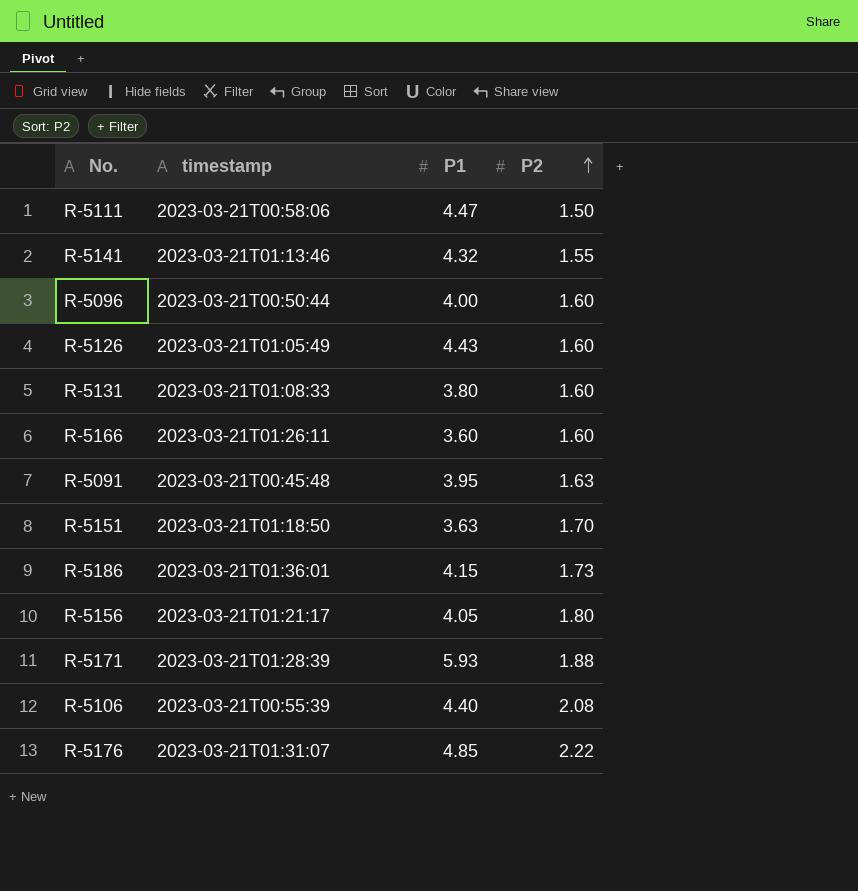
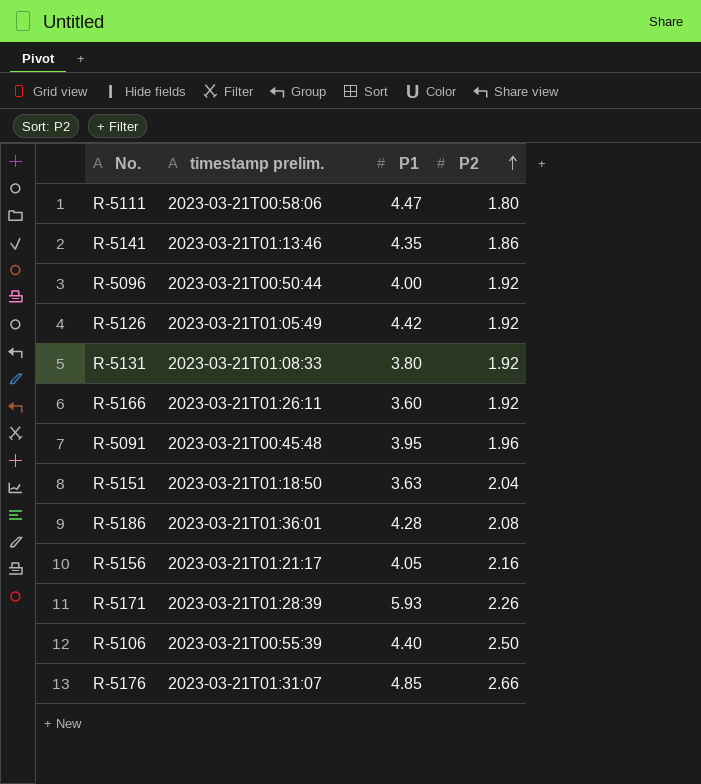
column name: timestamp -> timestamp prelim.
R-5111 | P2: 1.50 -> 1.80
R-5141 | P1: 4.32 -> 4.35
R-5141 | P2: 1.55 -> 1.86
R-5096 | P2: 1.60 -> 1.92
R-5126 | P1: 4.43 -> 4.42
R-5126 | P2: 1.60 -> 1.92
R-5131 | P2: 1.60 -> 1.92
R-5166 | P2: 1.60 -> 1.92
R-5091 | P2: 1.63 -> 1.96
R-5151 | P2: 1.70 -> 2.04
R-5186 | P1: 4.15 -> 4.28
R-5186 | P2: 1.73 -> 2.08
R-5156 | P2: 1.80 -> 2.16
R-5171 | P2: 1.88 -> 2.26
R-5106 | P2: 2.08 -> 2.50
R-5176 | P2: 2.22 -> 2.66

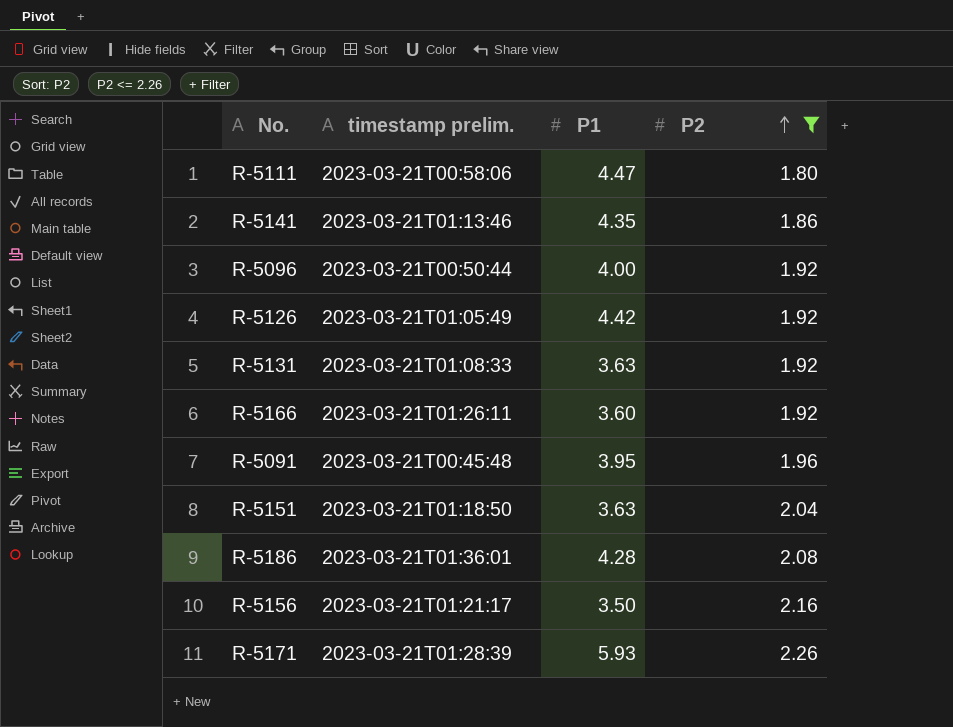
filter: none -> P2 <= 2.26
R-5131 | P1: 3.80 -> 3.63
R-5156 | P1: 4.05 -> 3.50

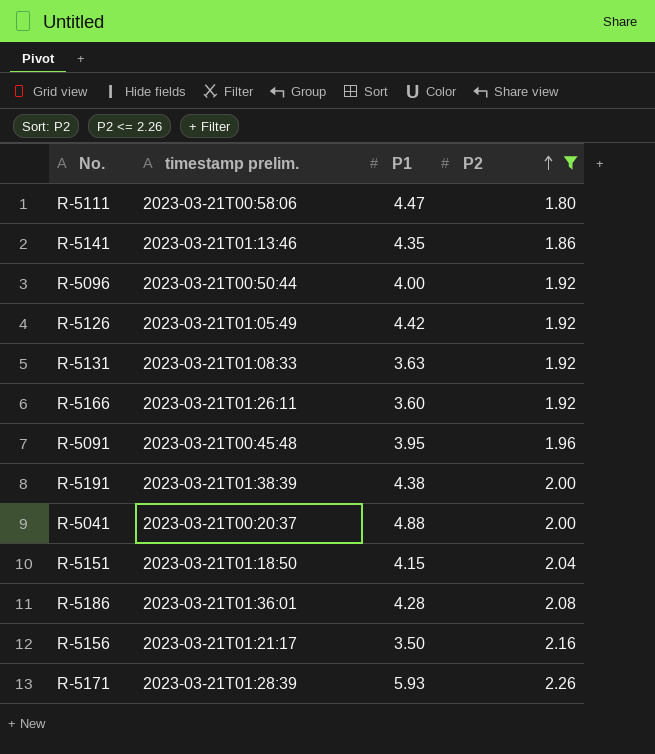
row R-5191: none -> 2023-03-21T01:38:39 | 4.38 | 2.00
row R-5041: none -> 2023-03-21T00:20:37 | 4.88 | 2.00
R-5151 | P1: 3.63 -> 4.15

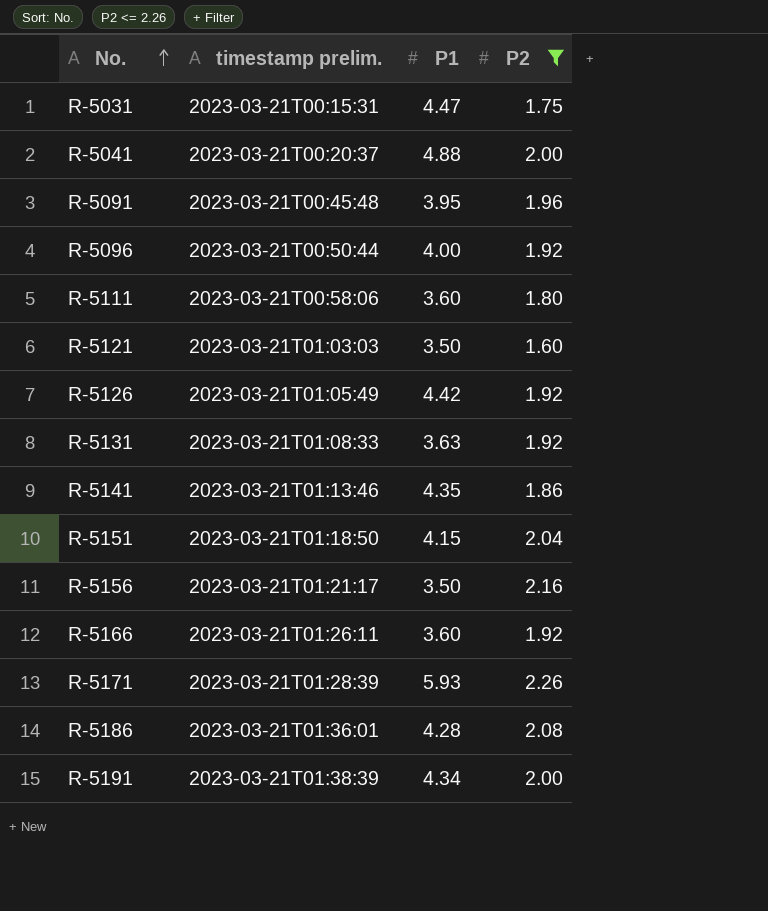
row order: P2 ascending -> No. ascending
row R-5031: none -> 2023-03-21T00:15:31 | 4.47 | 1.75
R-5111 | P1: 4.47 -> 3.60
row R-5121: none -> 2023-03-21T01:03:03 | 3.50 | 1.60
R-5191 | P1: 4.38 -> 4.34

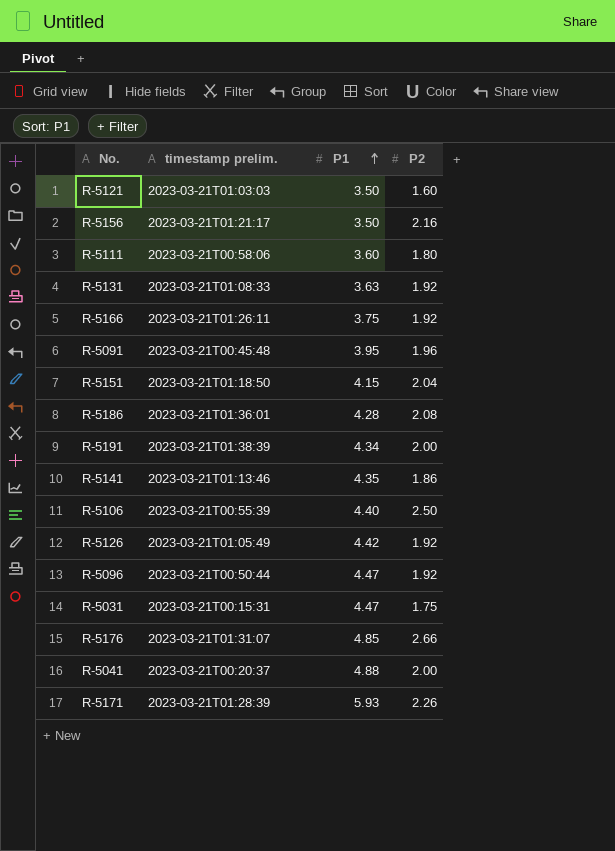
filter: P2 <= 2.26 -> none
row order: No. ascending -> P1 ascending
R-5166 | P1: 3.60 -> 3.75
R-5096 | P1: 4.00 -> 4.47

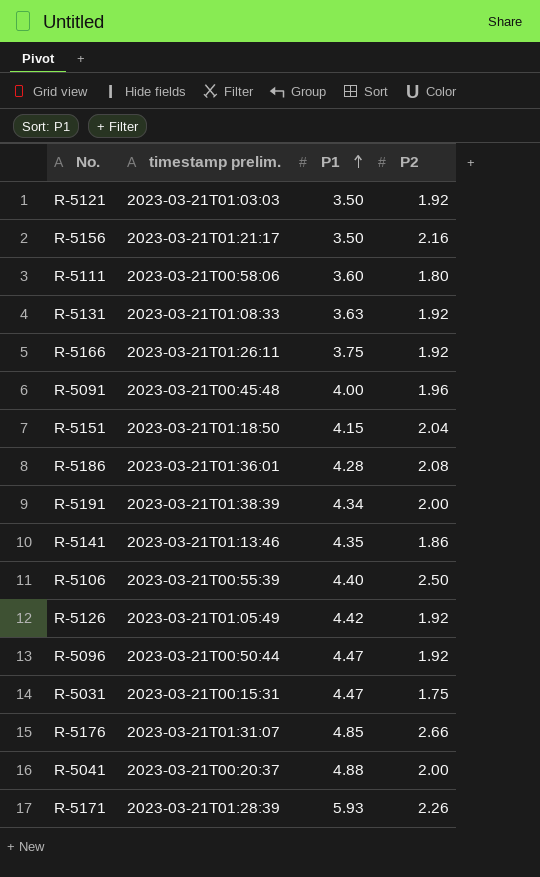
R-5121 | P2: 1.60 -> 1.92
R-5091 | P1: 3.95 -> 4.00

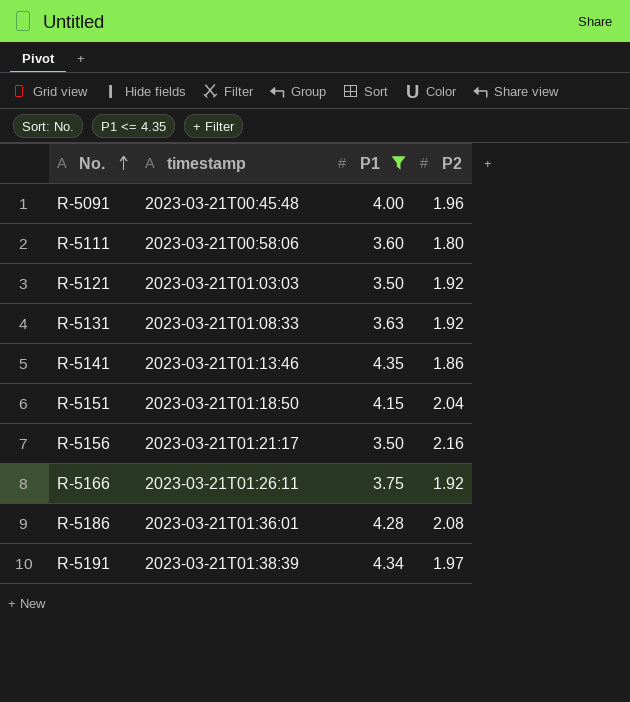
filter: none -> P1 <= 4.35
row order: P1 ascending -> No. ascending
column name: timestamp prelim. -> timestamp
R-5191 | P2: 2.00 -> 1.97

